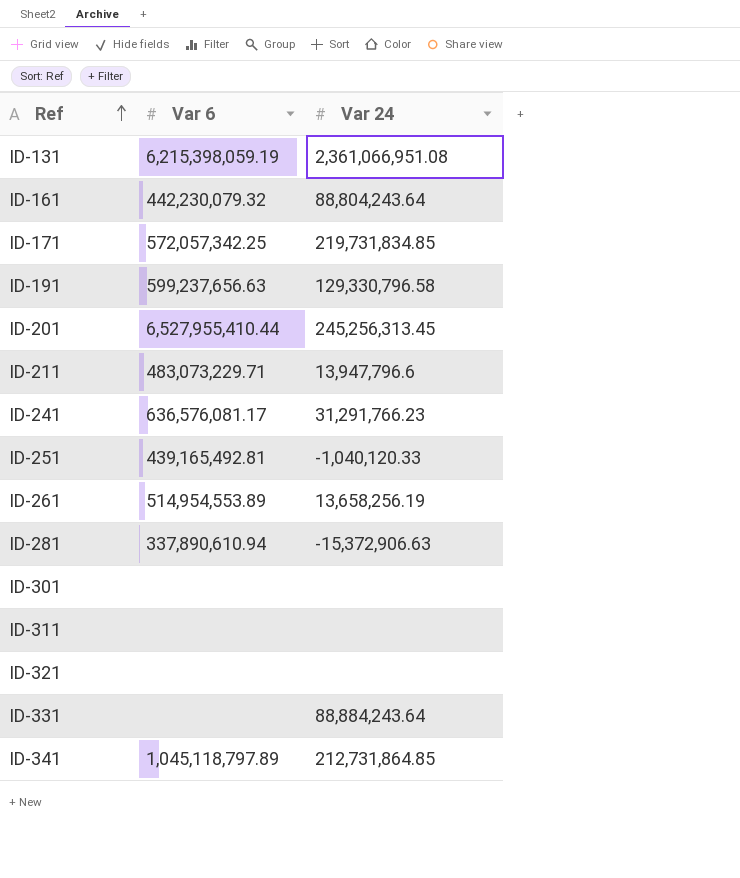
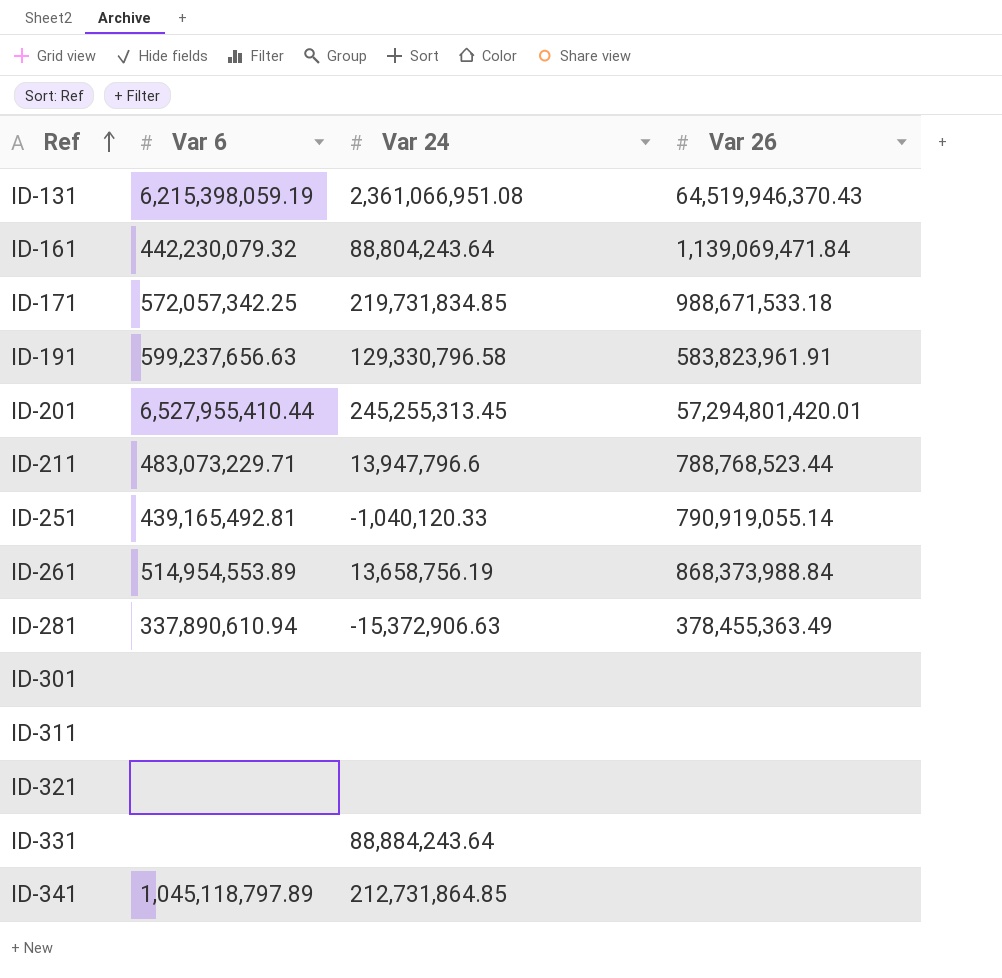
column Var 26 | position: none -> 4
row ID-241: 636,576,081.17 | 31,291,766.23 -> none
ID-201 | Var 24: 245,256,313.45 -> 245,255,313.45
ID-261 | Var 24: 13,658,256.19 -> 13,658,756.19

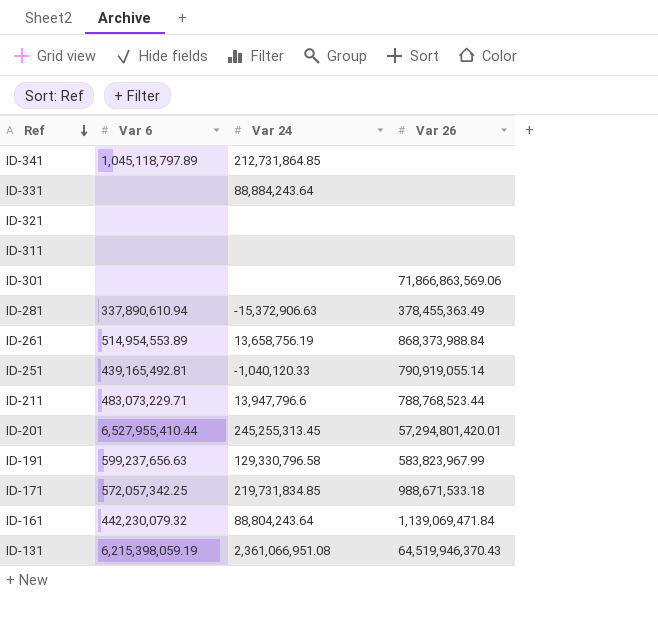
row order: Ref ascending -> Ref descending
ID-301 | Var 26: none -> 71,866,863,569.06
ID-191 | Var 26: 583,823,961.91 -> 583,823,967.99

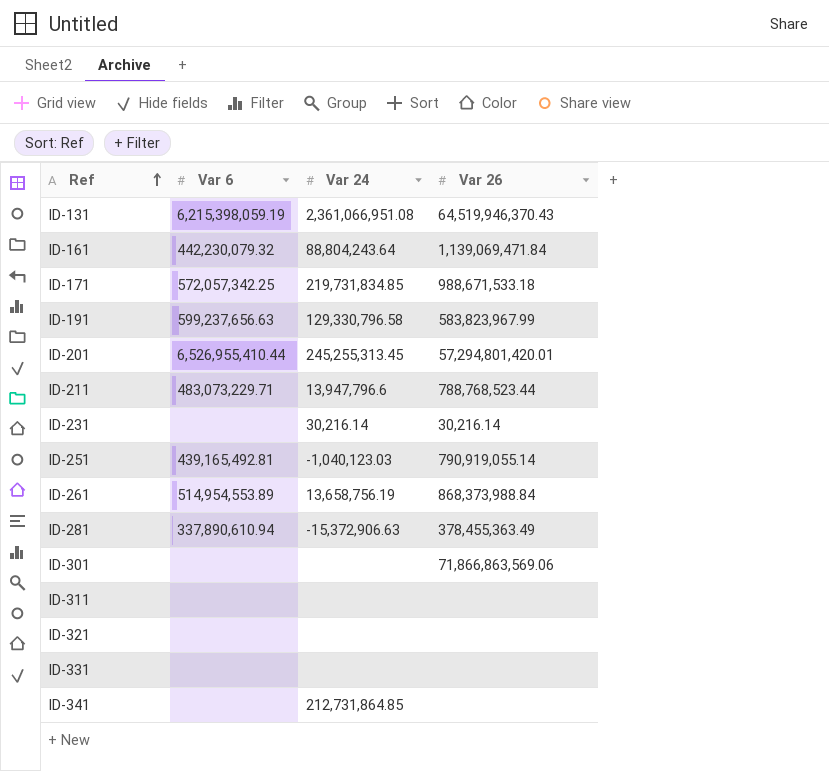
row order: Ref descending -> Ref ascending
ID-201 | Var 6: 6,527,955,410.44 -> 6,526,955,410.44
row ID-231: none -> none | 30,216.14 | 30,216.14
ID-251 | Var 24: -1,040,120.33 -> -1,040,123.03
ID-331 | Var 24: 88,884,243.64 -> none
ID-341 | Var 6: 1,045,118,797.89 -> none

